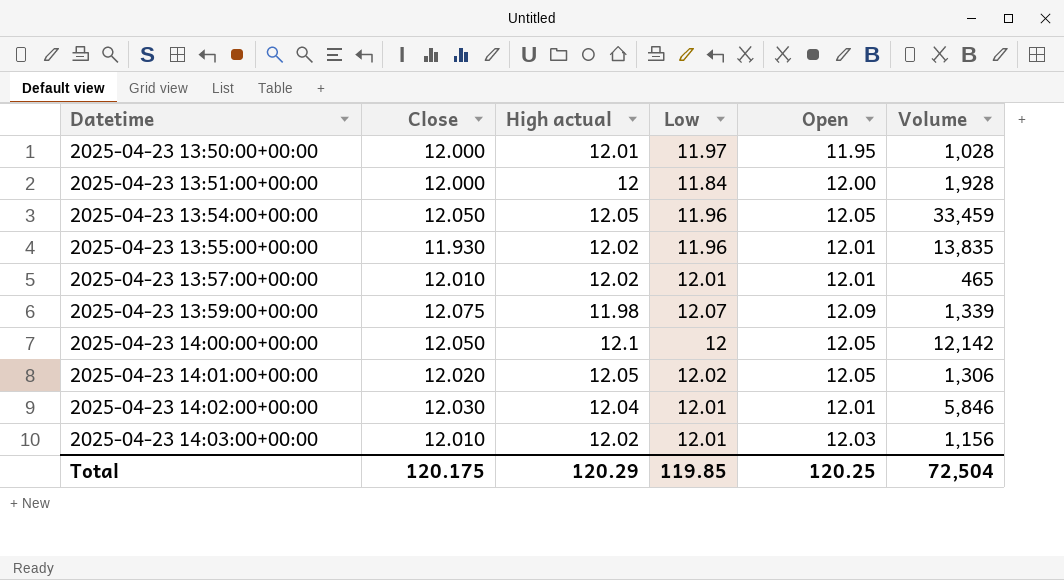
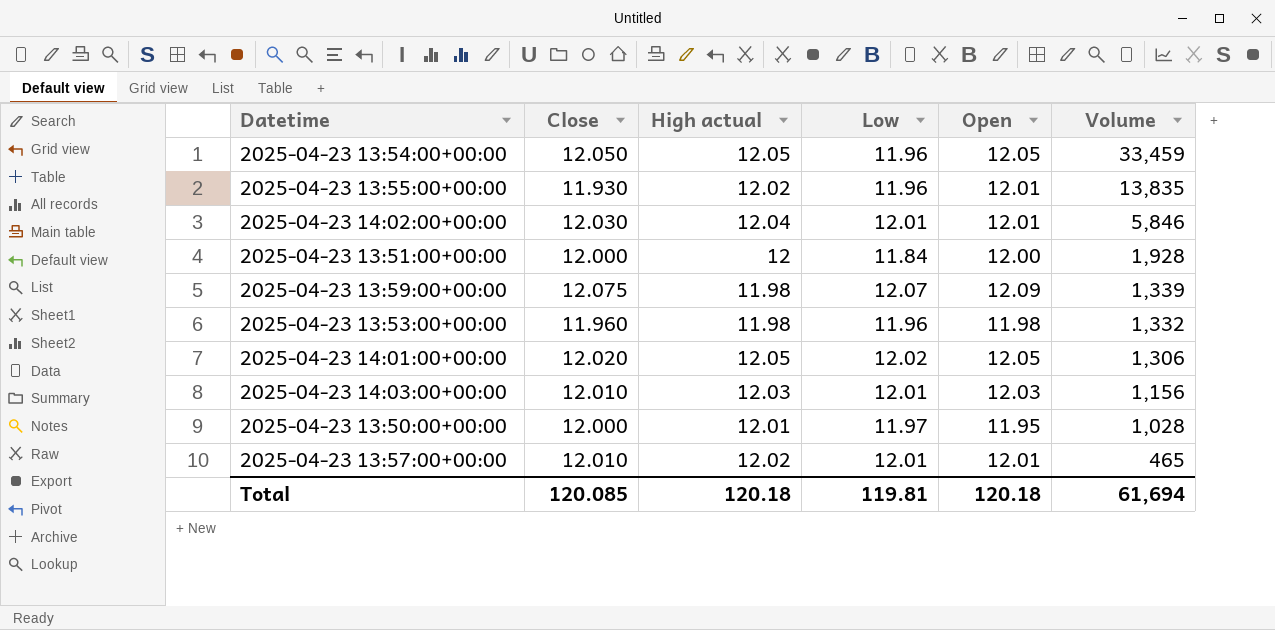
row order: Datetime ascending -> Volume descending
row 2025-04-23 14:00:00+00:00: 12.050 | 12.1 | 12 | 12.05 | 12,142 -> none
row 2025-04-23 13:53:00+00:00: none -> 11.960 | 11.98 | 11.96 | 11.98 | 1,332
2025-04-23 14:03:00+00:00 | High actual: 12.02 -> 12.03
Total | Close: 120.175 -> 120.085
Total | High actual: 120.29 -> 120.18
Total | Low: 119.85 -> 119.81
Total | Open: 120.25 -> 120.18
Total | Volume: 72,504 -> 61,694

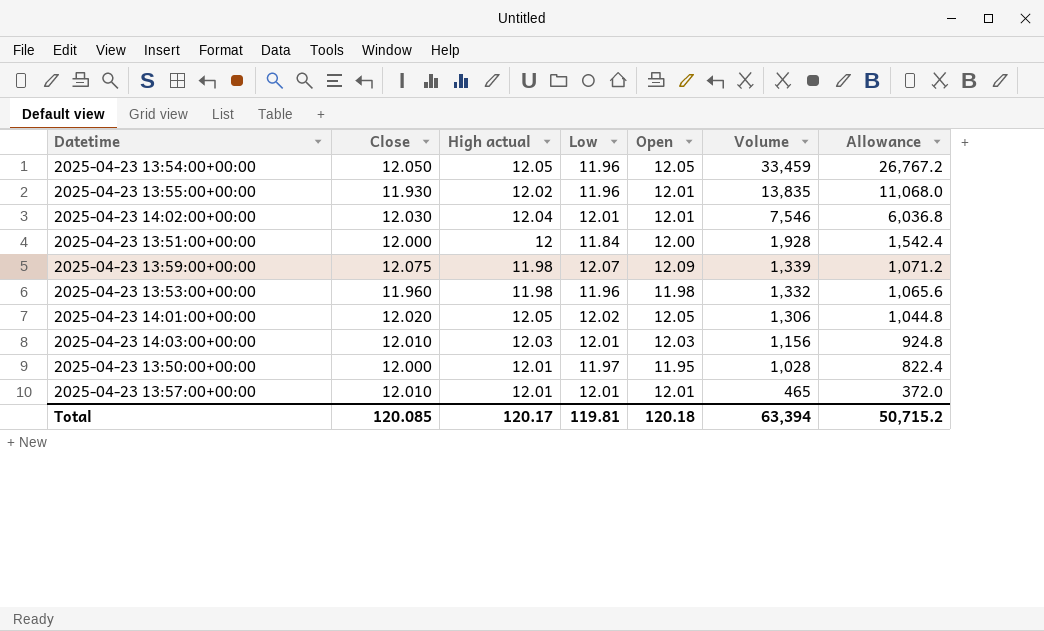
column Allowance | formula: none -> [Volume] * 0.8
2025-04-23 14:02:00+00:00 | Volume: 5,846 -> 7,546
2025-04-23 13:57:00+00:00 | High actual: 12.02 -> 12.01
Total | High actual: 120.18 -> 120.17
Total | Volume: 61,694 -> 63,394

